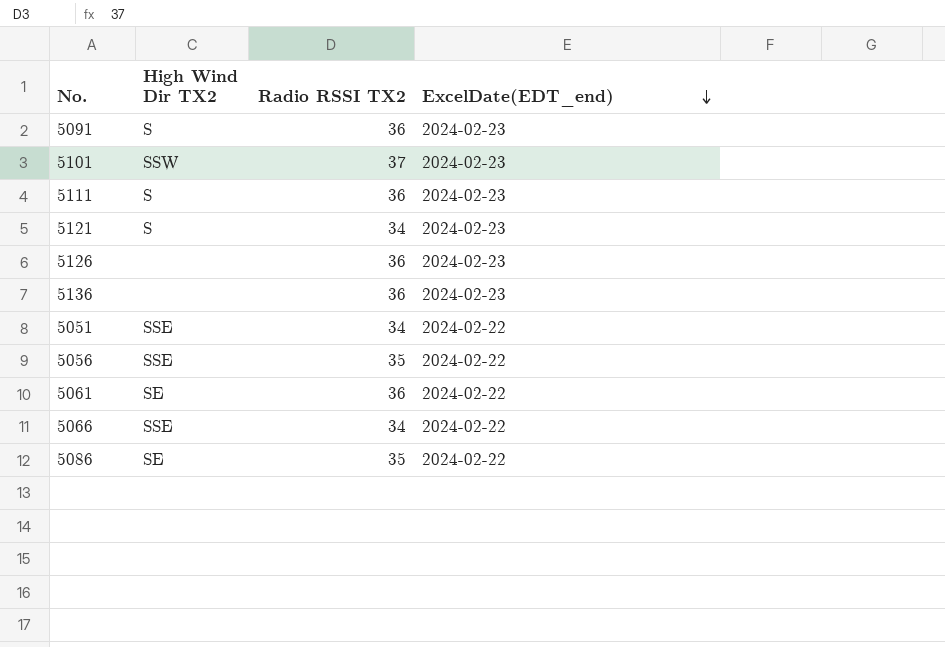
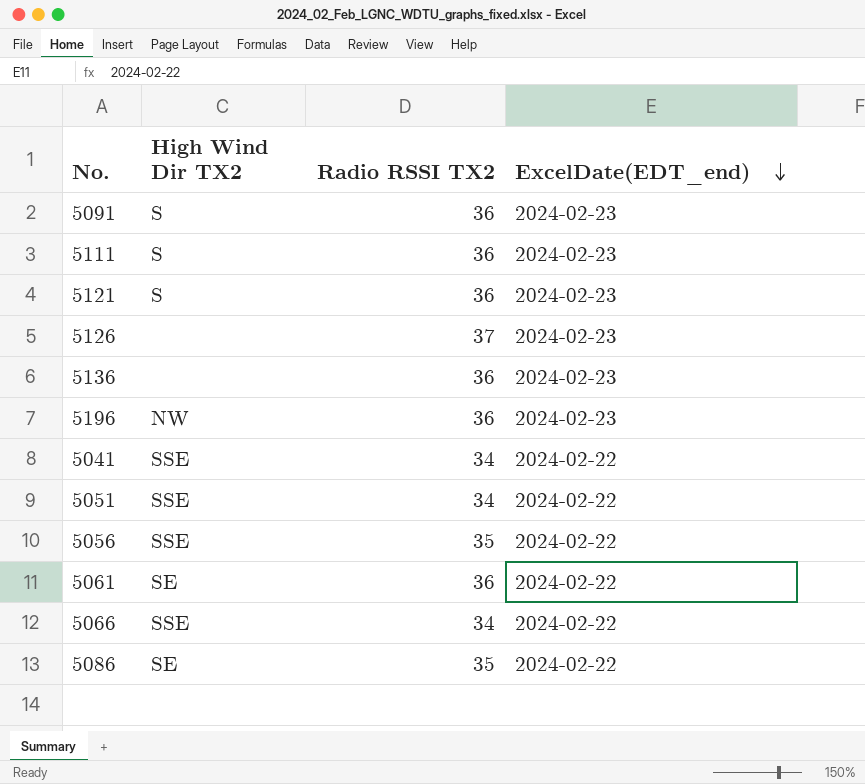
row 5101: SSW | 37 | 2024-02-23 -> none
5121 | Radio RSSI TX2: 34 -> 36
5126 | Radio RSSI TX2: 36 -> 37
row 5196: none -> NW | 36 | 2024-02-23
row 5041: none -> SSE | 34 | 2024-02-22

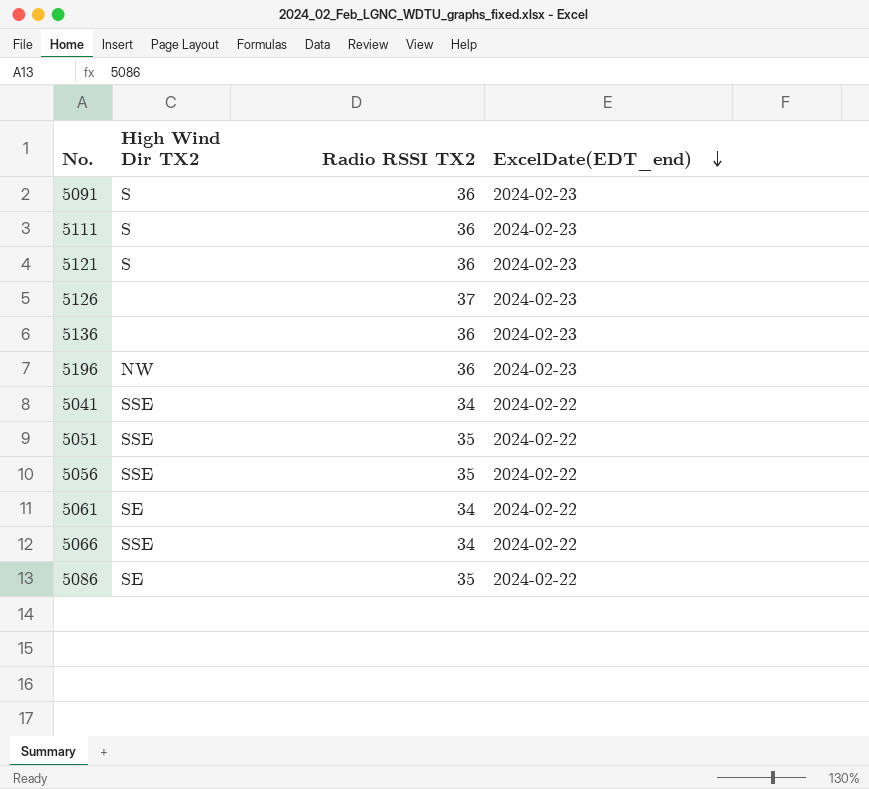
5051 | Radio RSSI TX2: 34 -> 35
5061 | Radio RSSI TX2: 36 -> 34

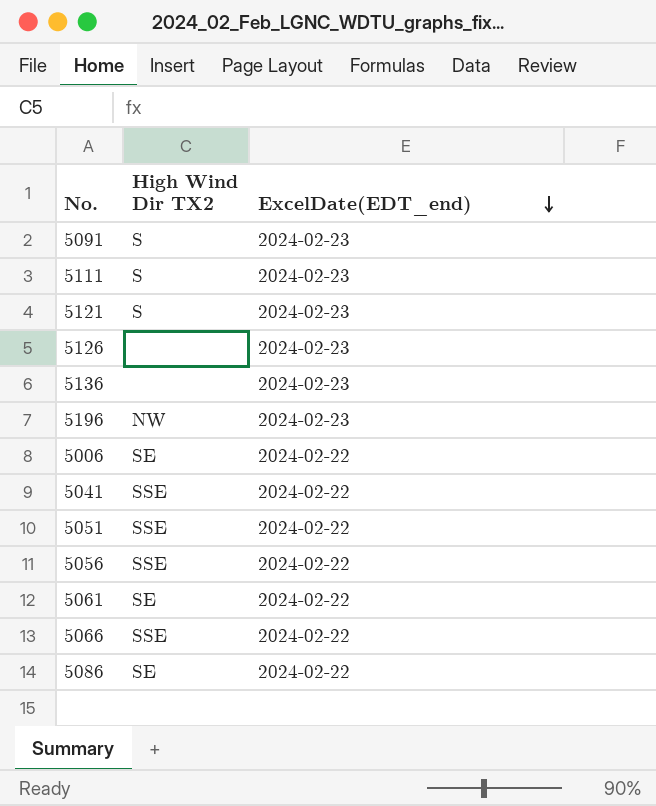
column Radio RSSI TX2 | position: 3 -> none
row 5006: none -> SE | 2024-02-22

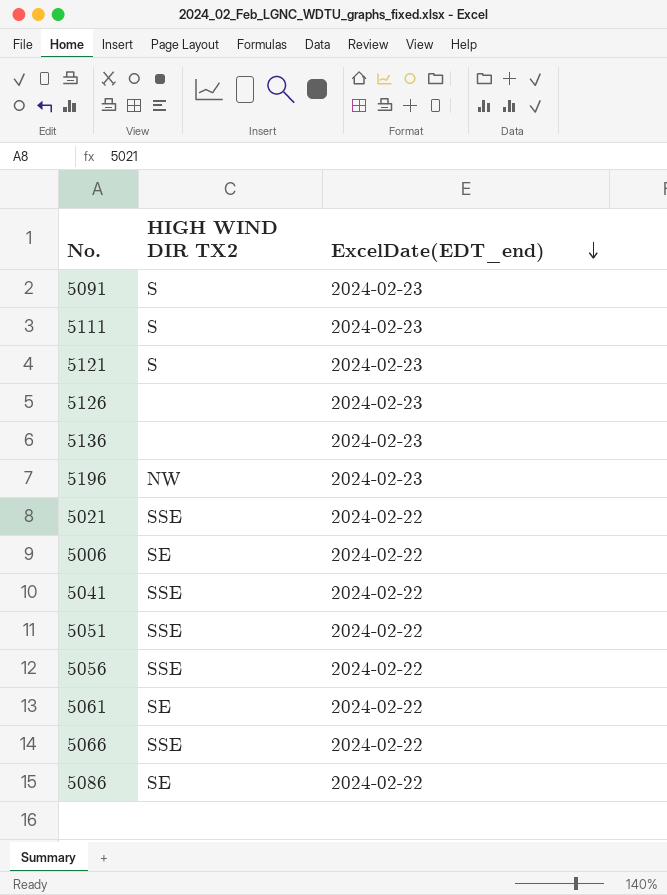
column name: High Wind Dir TX2 -> HIGH WIND DIR TX2
row 5021: none -> SSE | 2024-02-22

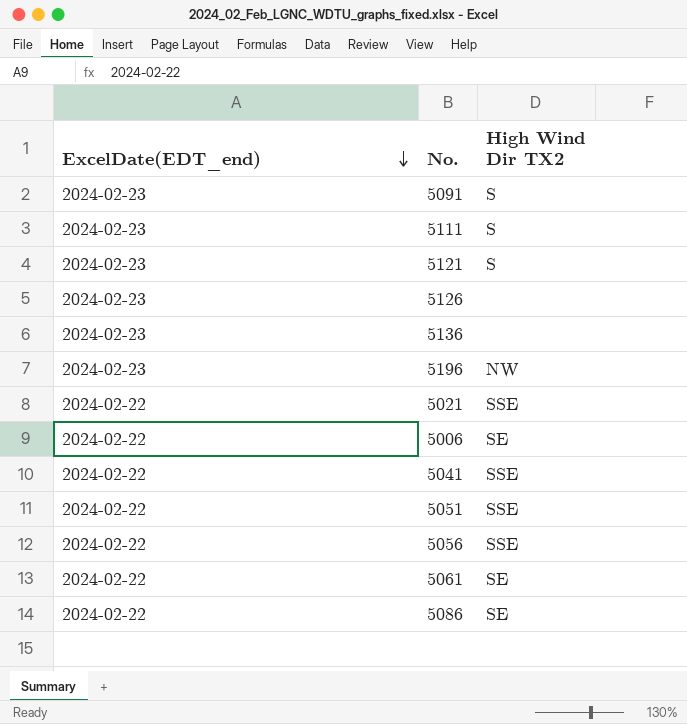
column ExcelDate(EDT_end) | position: 3 -> 1
column name: HIGH WIND DIR TX2 -> High Wind Dir TX2
row 5066: SSE | 2024-02-22 -> none

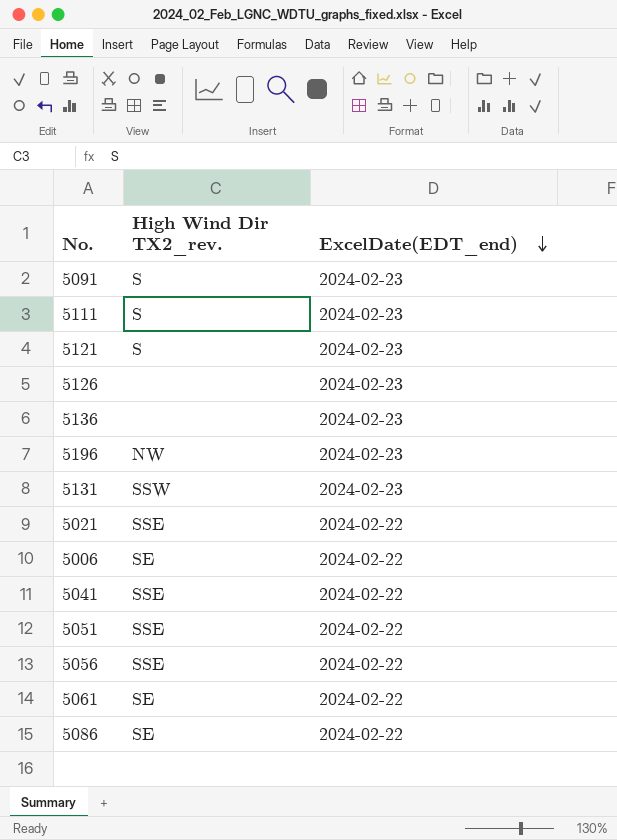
column name: High Wind Dir TX2 -> High Wind Dir TX2_rev.
column ExcelDate(EDT_end) | position: 1 -> 3
row 5131: none -> SSW | 2024-02-23

